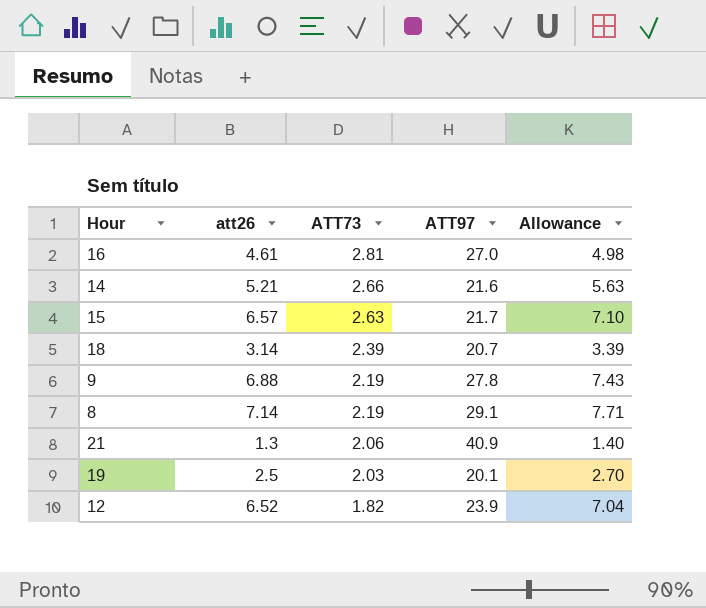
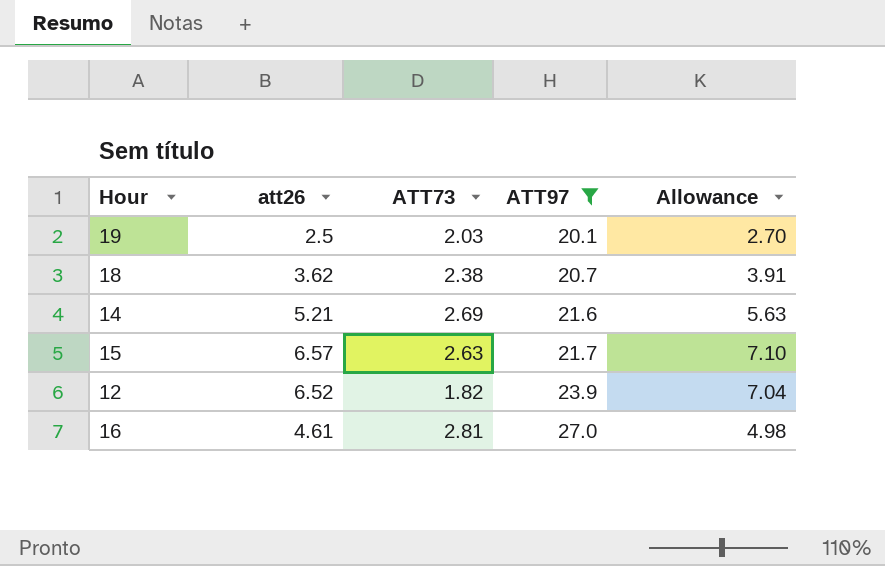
filter: none -> ATT97 <= 27.0
row order: ATT73 descending -> ATT97 ascending
18 | att26: 3.14 -> 3.62
18 | ATT73: 2.39 -> 2.38
18 | Allowance: 3.39 -> 3.91
14 | ATT73: 2.66 -> 2.69

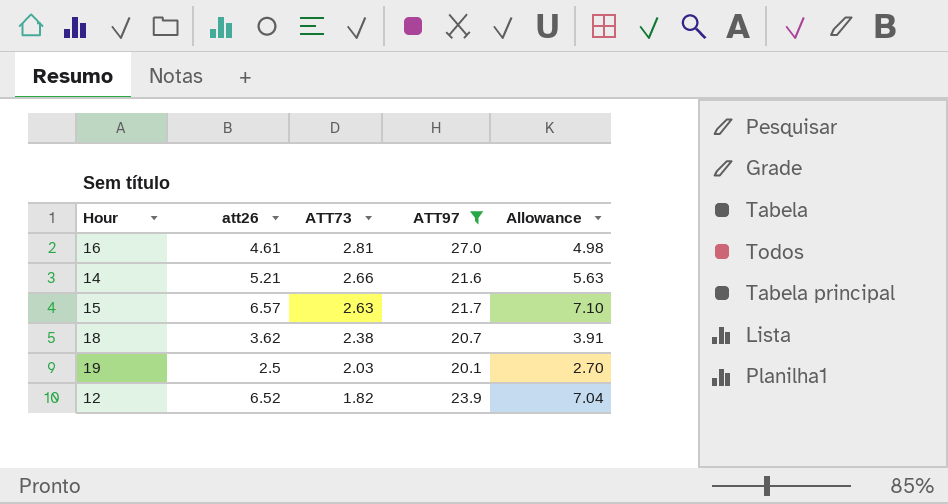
row order: ATT97 ascending -> ATT73 descending
14 | ATT73: 2.69 -> 2.66

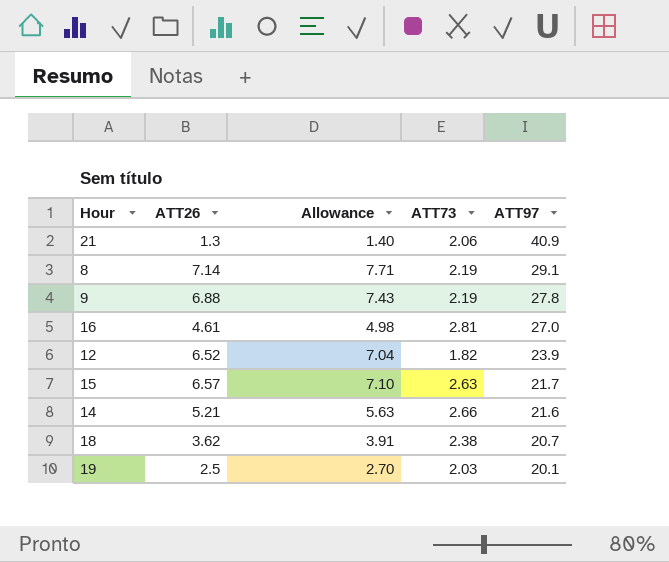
filter: ATT97 <= 27.0 -> none
row order: ATT73 descending -> ATT97 descending
column name: att26 -> ATT26
column Allowance | position: 5 -> 3

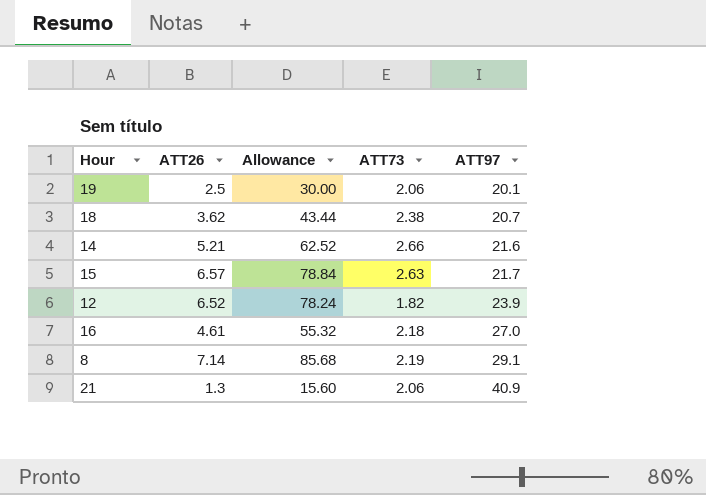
row order: ATT97 descending -> ATT97 ascending
column Allowance | formula: [ATT26] * 1.08 -> [ATT26] * 12
row 9: 6.88 | 7.43 | 2.19 | 27.8 -> none
19 | ATT73: 2.03 -> 2.06
16 | ATT73: 2.81 -> 2.18

